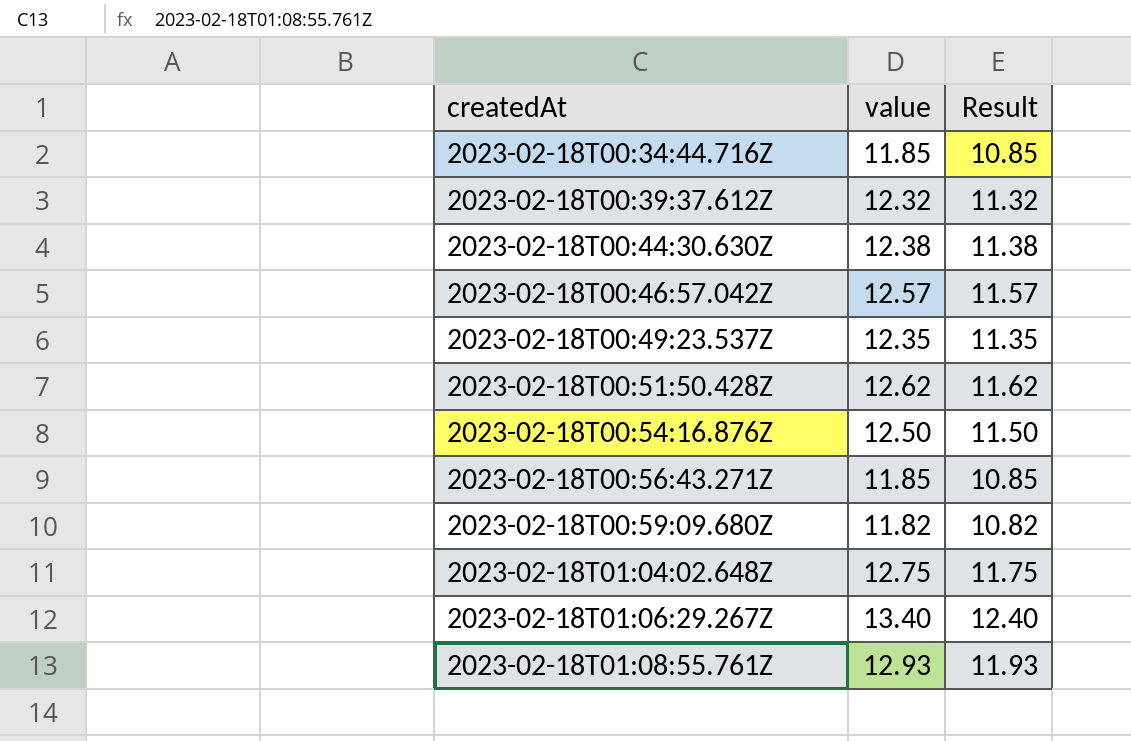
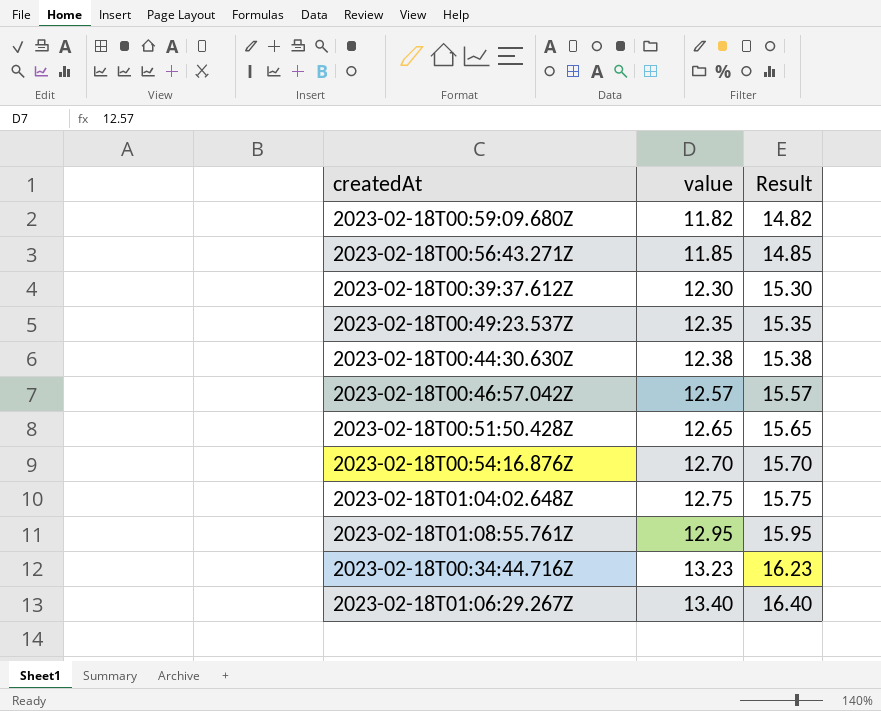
row order: createdAt ascending -> value ascending
column Result | formula: [value] - 1 -> [value] + 3
2023-02-18T00:39:37.612Z | value: 12.32 -> 12.30
2023-02-18T00:51:50.428Z | value: 12.62 -> 12.65
2023-02-18T00:54:16.876Z | value: 12.50 -> 12.70
2023-02-18T01:08:55.761Z | value: 12.93 -> 12.95
2023-02-18T00:34:44.716Z | value: 11.85 -> 13.23

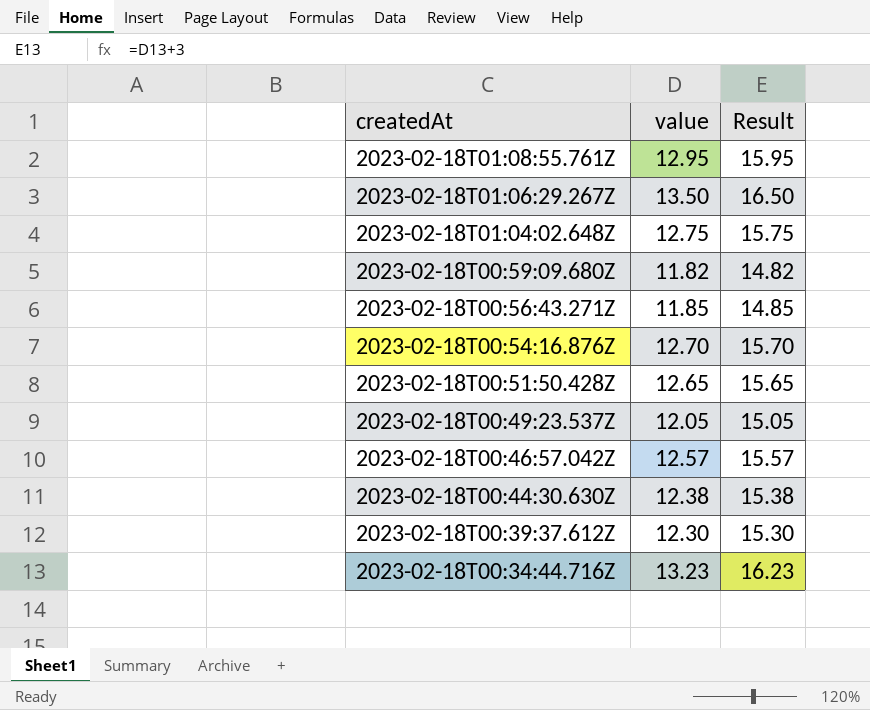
row order: value ascending -> createdAt descending
2023-02-18T01:06:29.267Z | value: 13.40 -> 13.50
2023-02-18T01:06:29.267Z | Result: 16.40 -> 16.50
2023-02-18T00:49:23.537Z | value: 12.35 -> 12.05
2023-02-18T00:49:23.537Z | Result: 15.35 -> 15.05

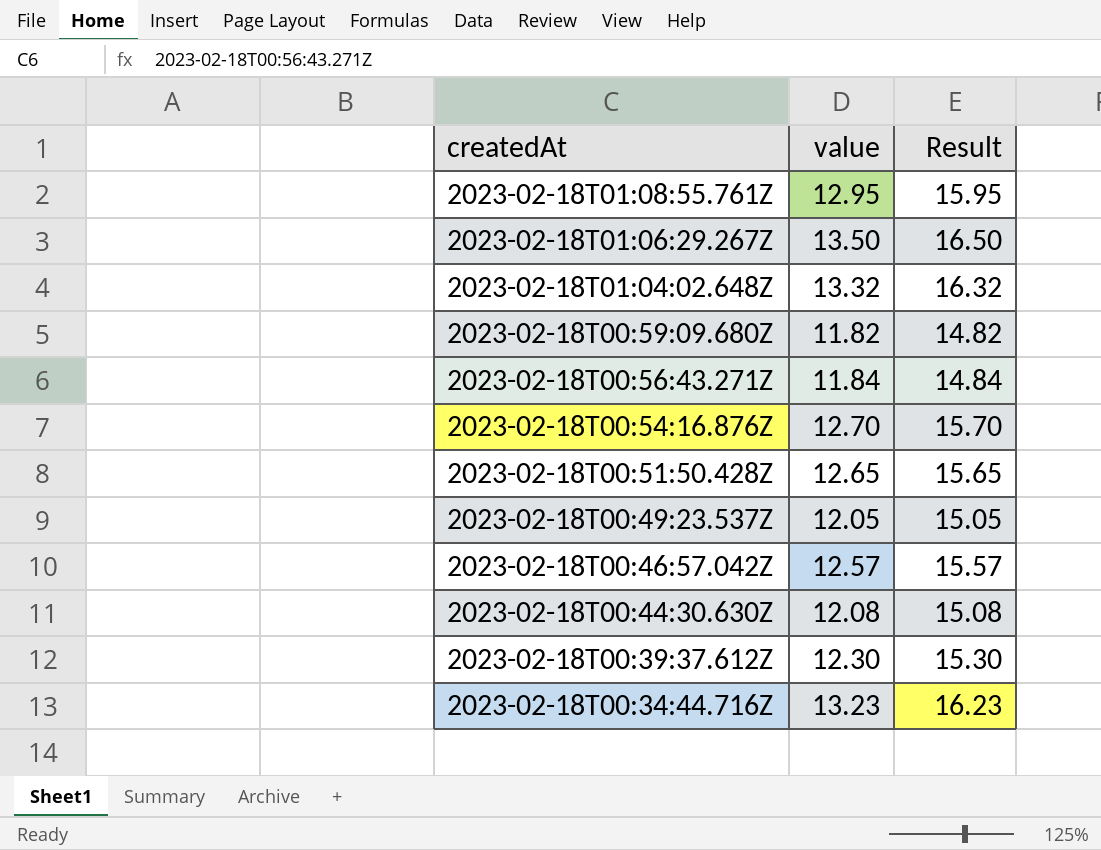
2023-02-18T01:04:02.648Z | value: 12.75 -> 13.32
2023-02-18T01:04:02.648Z | Result: 15.75 -> 16.32
2023-02-18T00:56:43.271Z | value: 11.85 -> 11.84
2023-02-18T00:56:43.271Z | Result: 14.85 -> 14.84
2023-02-18T00:44:30.630Z | value: 12.38 -> 12.08
2023-02-18T00:44:30.630Z | Result: 15.38 -> 15.08

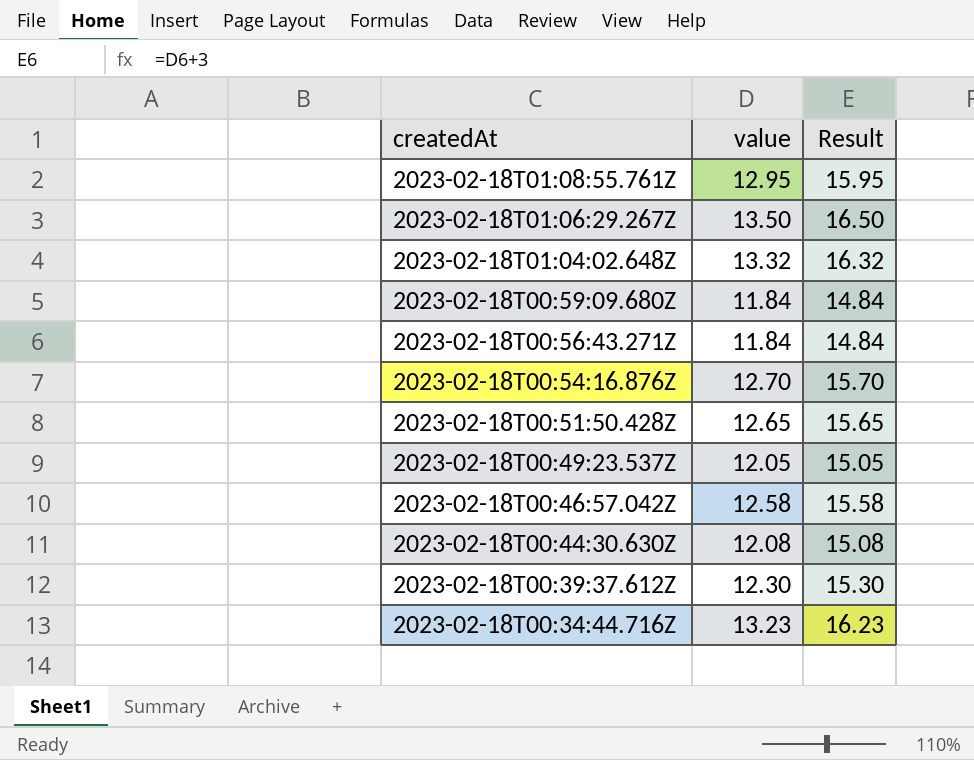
2023-02-18T00:59:09.680Z | value: 11.82 -> 11.84
2023-02-18T00:59:09.680Z | Result: 14.82 -> 14.84
2023-02-18T00:46:57.042Z | value: 12.57 -> 12.58
2023-02-18T00:46:57.042Z | Result: 15.57 -> 15.58

